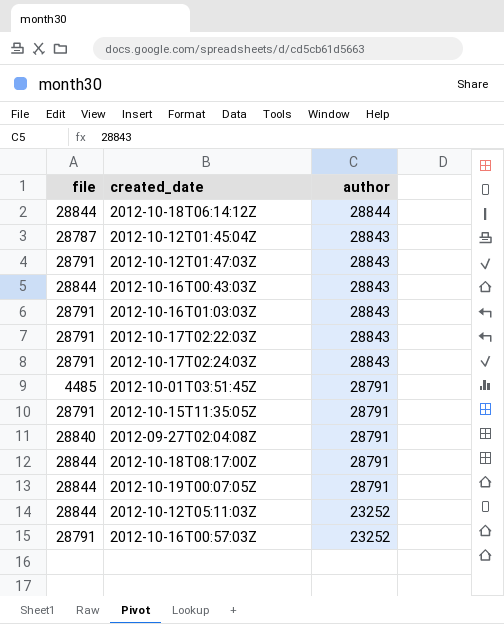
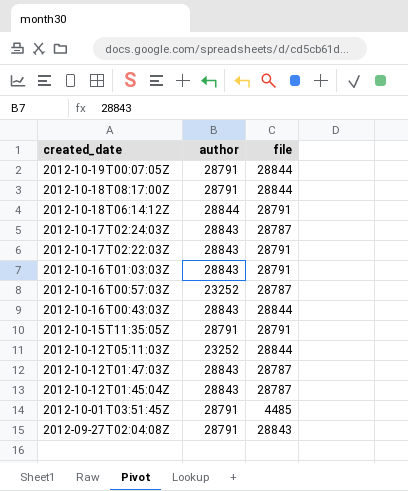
row order: author descending -> created_date descending
column file | position: 1 -> 3
2012-10-18T06:14:12Z | file: 28844 -> 28791
2012-10-17T02:24:03Z | file: 28791 -> 28787
2012-10-16T00:57:03Z | file: 28791 -> 28787
2012-10-12T01:47:03Z | file: 28791 -> 28787
2012-09-27T02:04:08Z | file: 28840 -> 28843

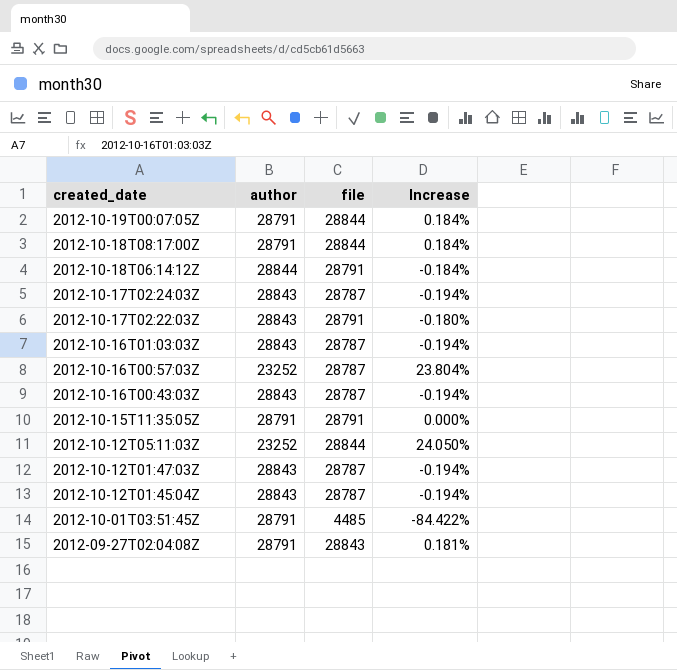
column Increase | formula: none -> ([file] - [author]) / [author]
2012-10-16T01:03:03Z | file: 28791 -> 28787
2012-10-16T00:43:03Z | file: 28844 -> 28787

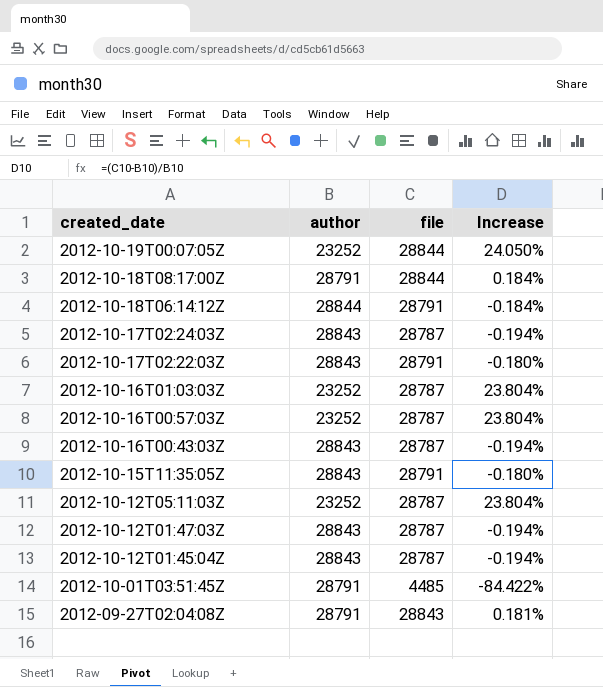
2012-10-19T00:07:05Z | author: 28791 -> 23252
2012-10-19T00:07:05Z | Increase: 0.184% -> 24.050%
2012-10-16T01:03:03Z | author: 28843 -> 23252
2012-10-16T01:03:03Z | Increase: -0.194% -> 23.804%
2012-10-15T11:35:05Z | author: 28791 -> 28843
2012-10-15T11:35:05Z | Increase: 0.000% -> -0.180%
2012-10-12T05:11:03Z | file: 28844 -> 28787
2012-10-12T05:11:03Z | Increase: 24.050% -> 23.804%

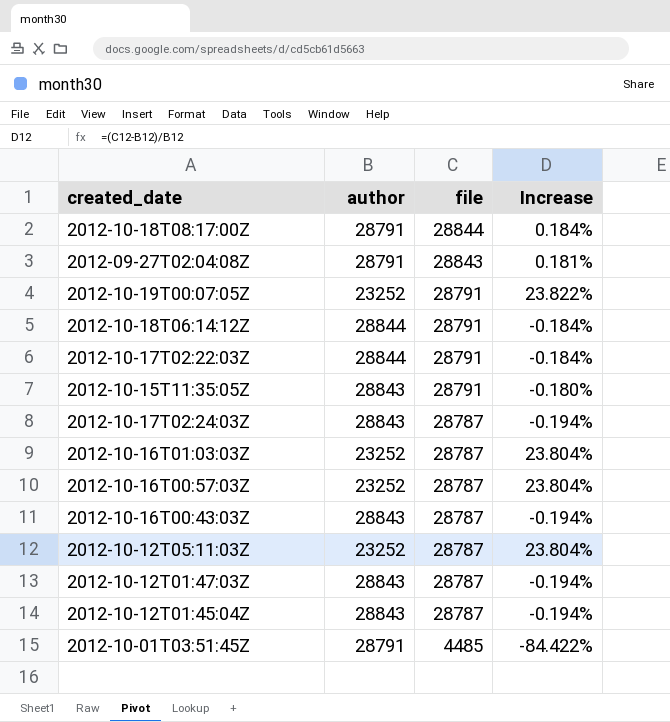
row order: created_date descending -> file descending
2012-10-19T00:07:05Z | file: 28844 -> 28791
2012-10-19T00:07:05Z | Increase: 24.050% -> 23.822%
2012-10-17T02:22:03Z | author: 28843 -> 28844
2012-10-17T02:22:03Z | Increase: -0.180% -> -0.184%

